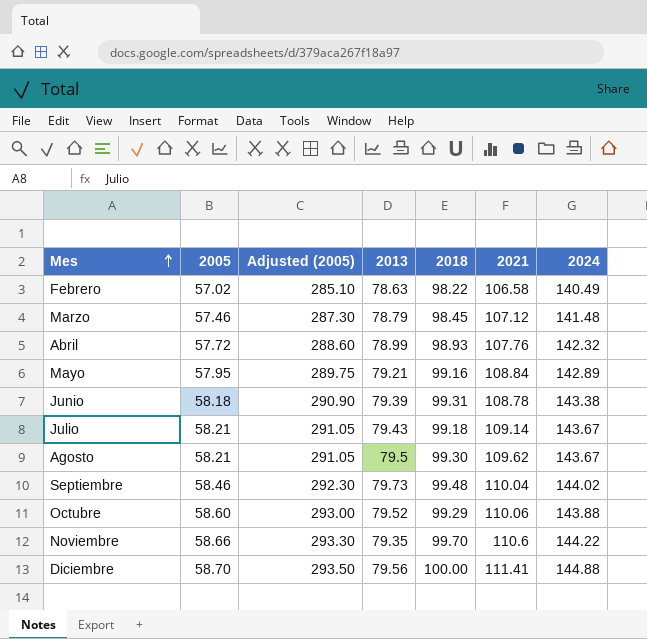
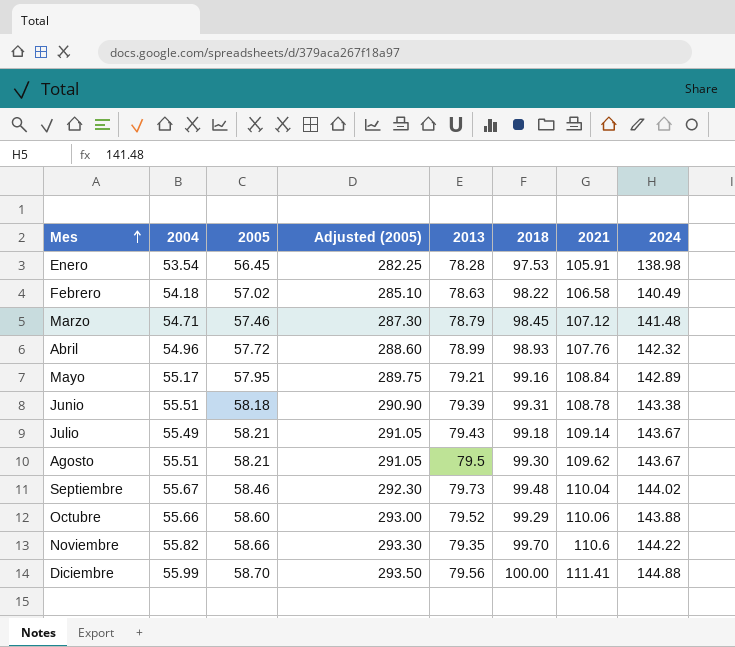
column 2004 | position: none -> 2
row Enero: none -> 53.54 | 56.45 | 282.25 | 78.28 | 97.53 | 105.91 | 138.98

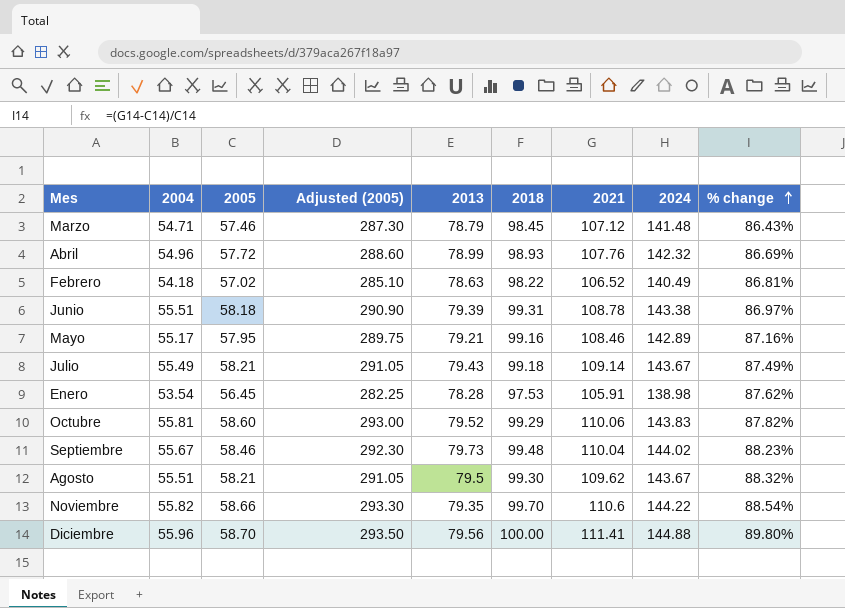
row order: Mes ascending -> % change ascending
column % change | formula: none -> ([2021] - [2005]) / [2005]
Febrero | 2021: 106.58 -> 106.52
Mayo | 2021: 108.84 -> 108.46
Octubre | 2004: 55.66 -> 55.81
Octubre | 2024: 143.88 -> 143.83
Diciembre | 2004: 55.99 -> 55.96

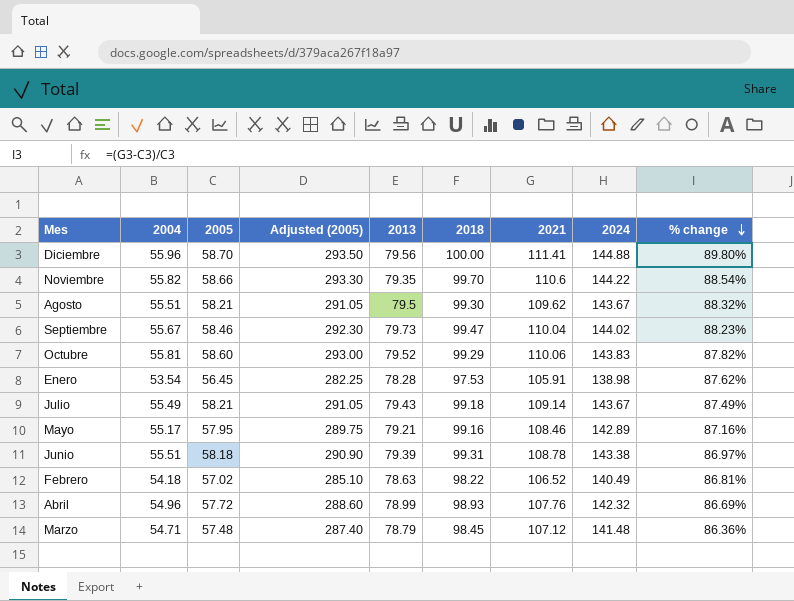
row order: % change ascending -> % change descending
Septiembre | 2018: 99.48 -> 99.47
Marzo | 2005: 57.46 -> 57.48
Marzo | Adjusted (2005): 287.30 -> 287.40
Marzo | % change: 86.43% -> 86.36%

